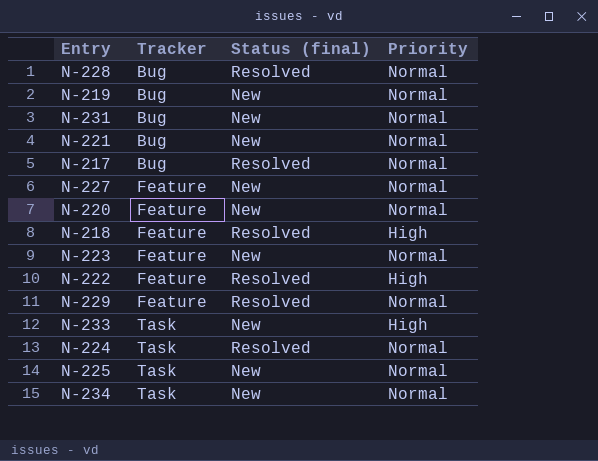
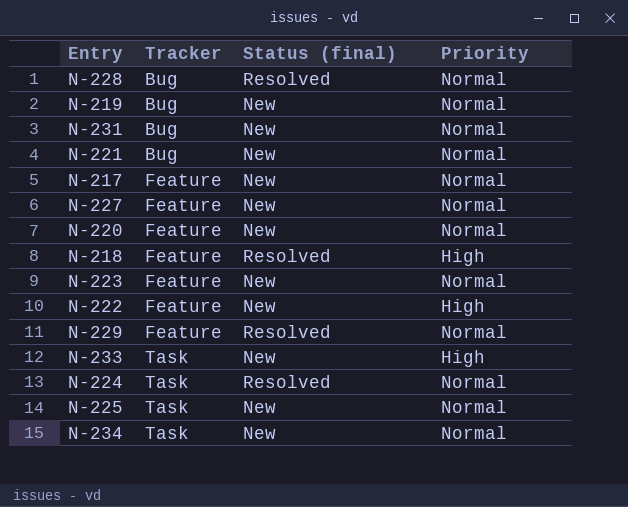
N-217 | Tracker: Bug -> Feature
N-217 | Status (final): Resolved -> New
N-222 | Status (final): Resolved -> New

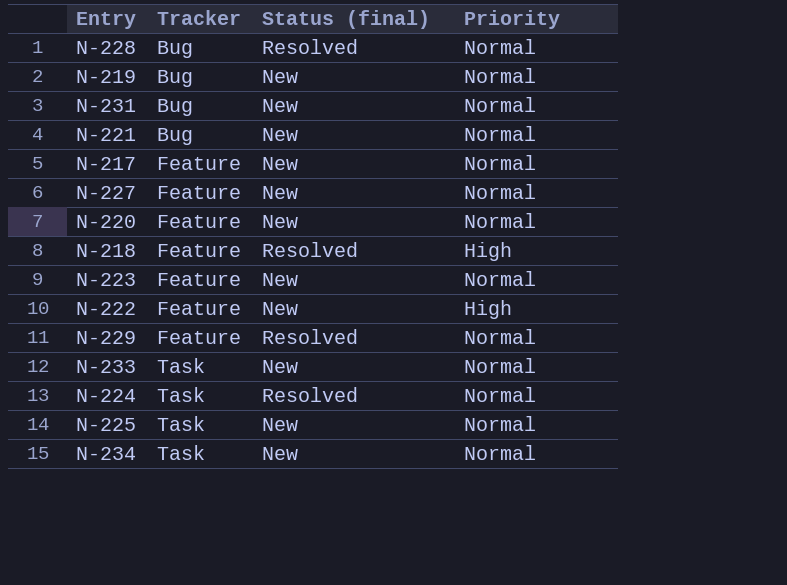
N-233 | Priority: High -> Normal

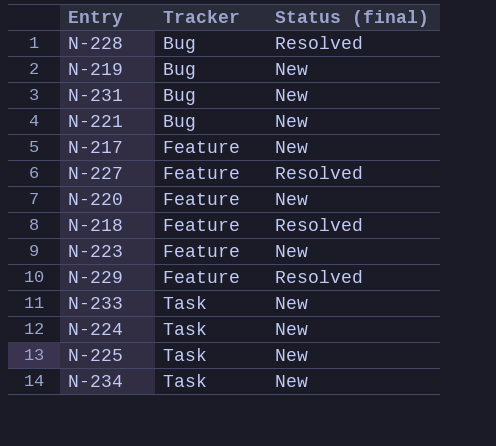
column Priority | position: 4 -> none
row N-222: Feature | New | High -> none
N-227 | Status (final): New -> Resolved
N-224 | Status (final): Resolved -> New

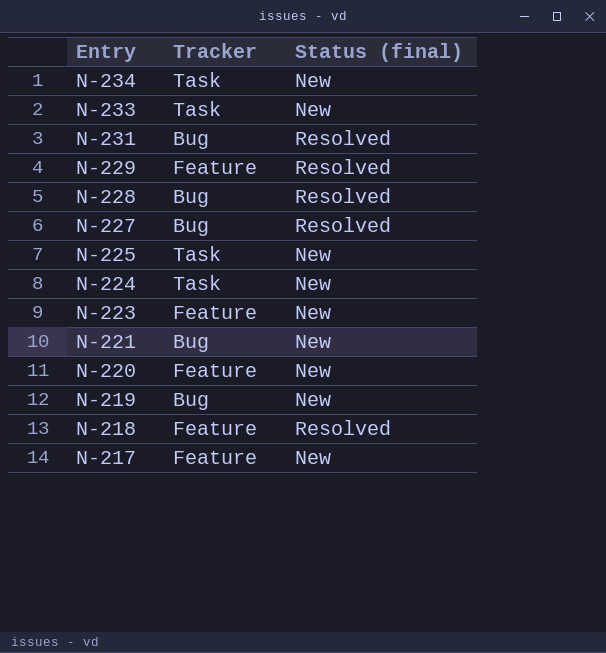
row order: Tracker ascending -> Entry descending
N-231 | Status (final): New -> Resolved
N-227 | Tracker: Feature -> Bug

